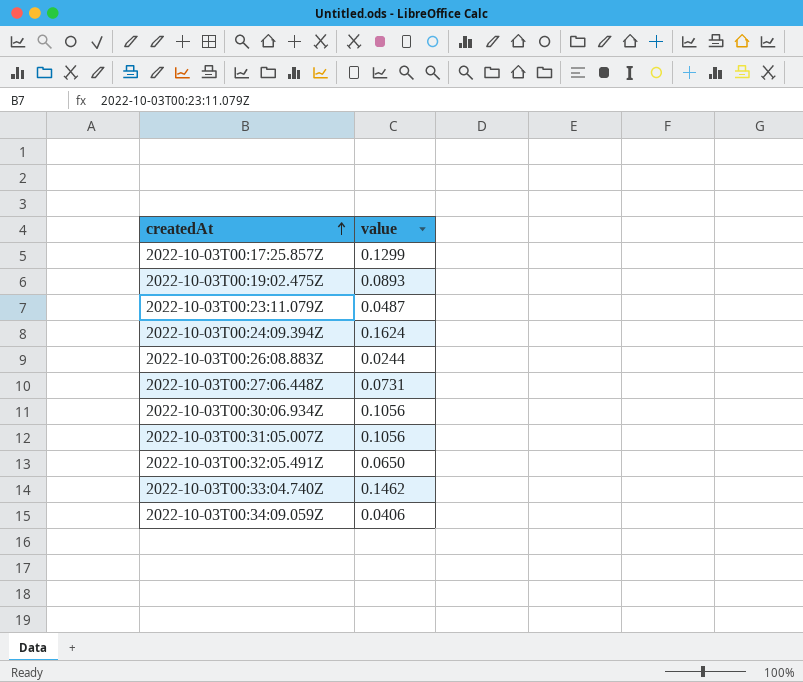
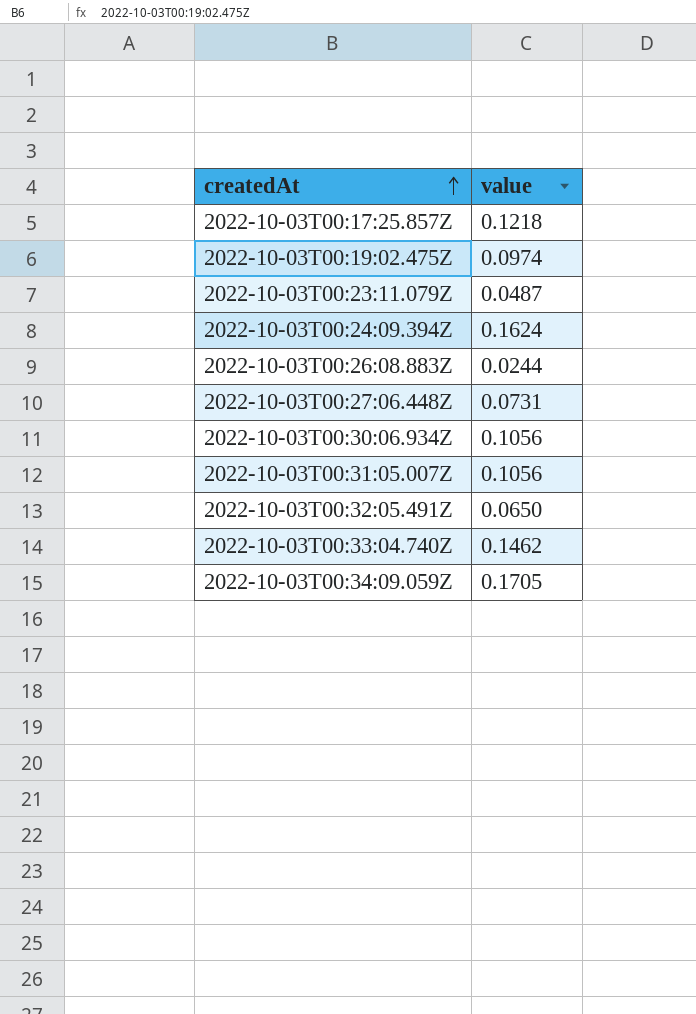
2022-10-03T00:17:25.857Z | value: 0.1299 -> 0.1218
2022-10-03T00:19:02.475Z | value: 0.0893 -> 0.0974
2022-10-03T00:34:09.059Z | value: 0.0406 -> 0.1705

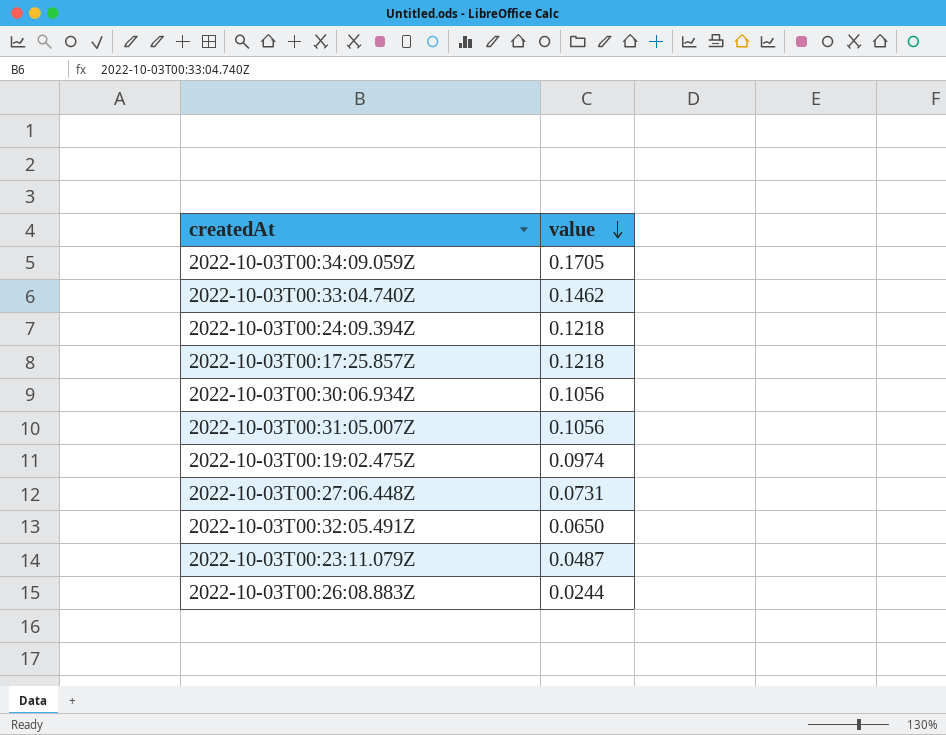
row order: createdAt ascending -> value descending
2022-10-03T00:24:09.394Z | value: 0.1624 -> 0.1218

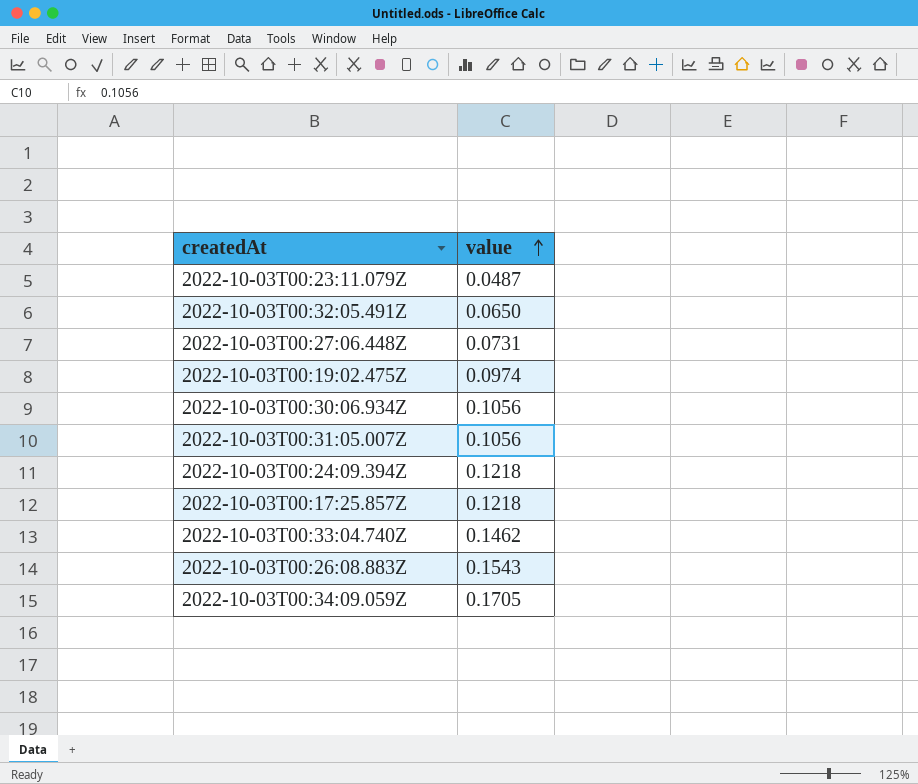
row order: value descending -> value ascending
2022-10-03T00:26:08.883Z | value: 0.0244 -> 0.1543

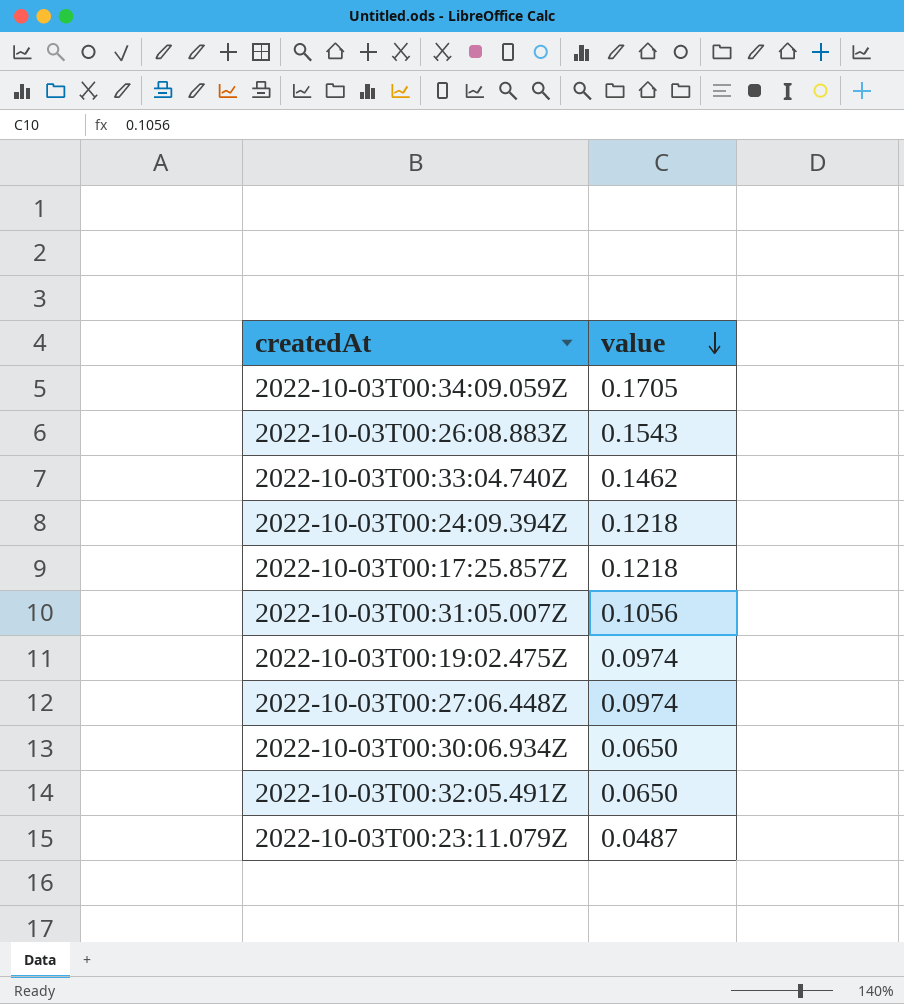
row order: value ascending -> value descending
2022-10-03T00:27:06.448Z | value: 0.0731 -> 0.0974
2022-10-03T00:30:06.934Z | value: 0.1056 -> 0.0650

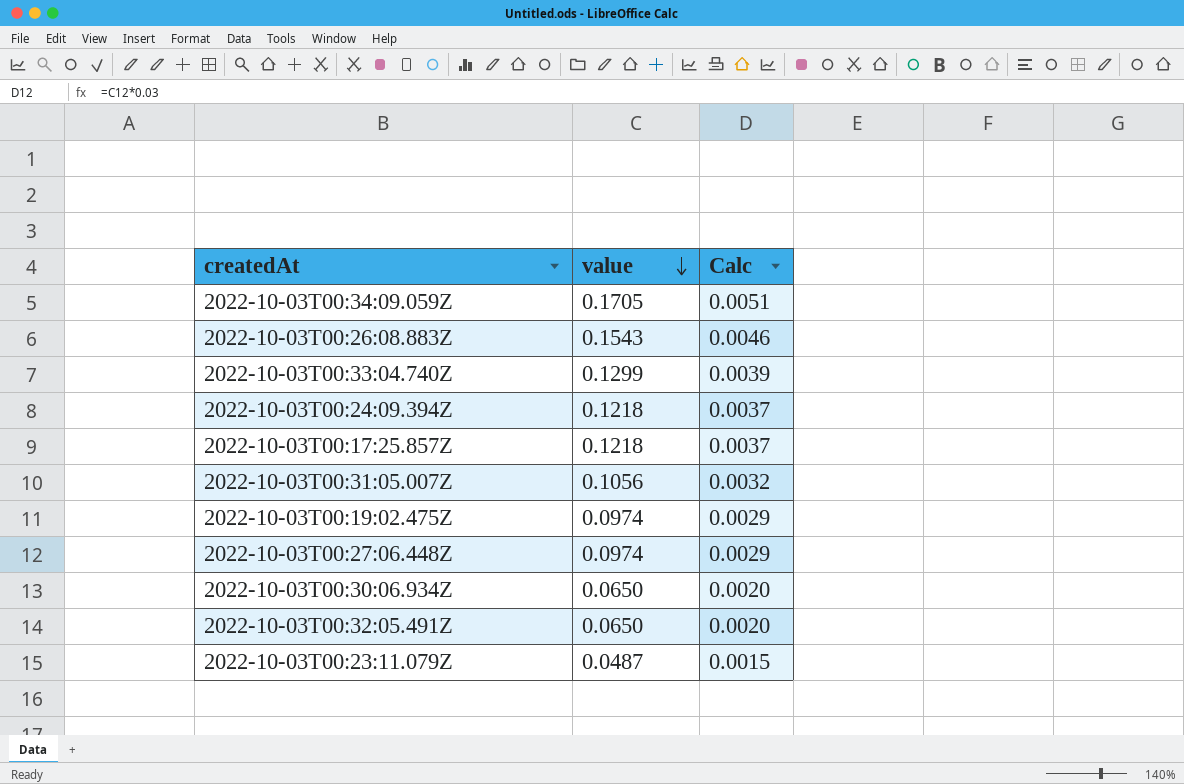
column Calc | formula: none -> [value] * 0.03
2022-10-03T00:33:04.740Z | value: 0.1462 -> 0.1299

